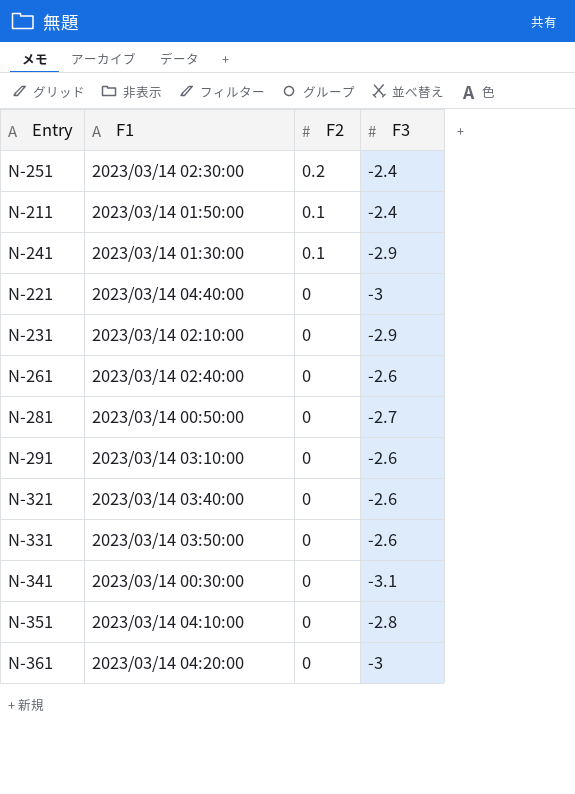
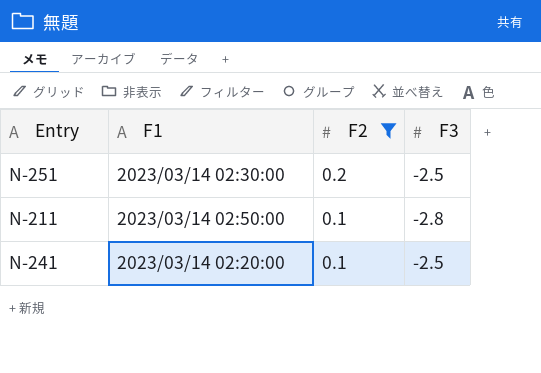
filter: none -> F2 != 0
N-251 | F3: -2.4 -> -2.5
N-211 | F1: 2023/03/14 01:50:00 -> 2023/03/14 02:50:00
N-211 | F3: -2.4 -> -2.8
N-241 | F1: 2023/03/14 01:30:00 -> 2023/03/14 02:20:00
N-241 | F3: -2.9 -> -2.5

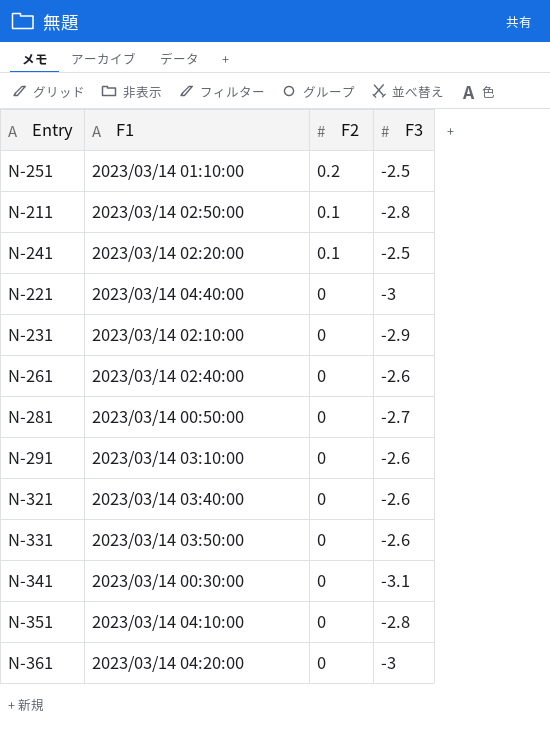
filter: F2 != 0 -> none
N-251 | F1: 2023/03/14 02:30:00 -> 2023/03/14 01:10:00

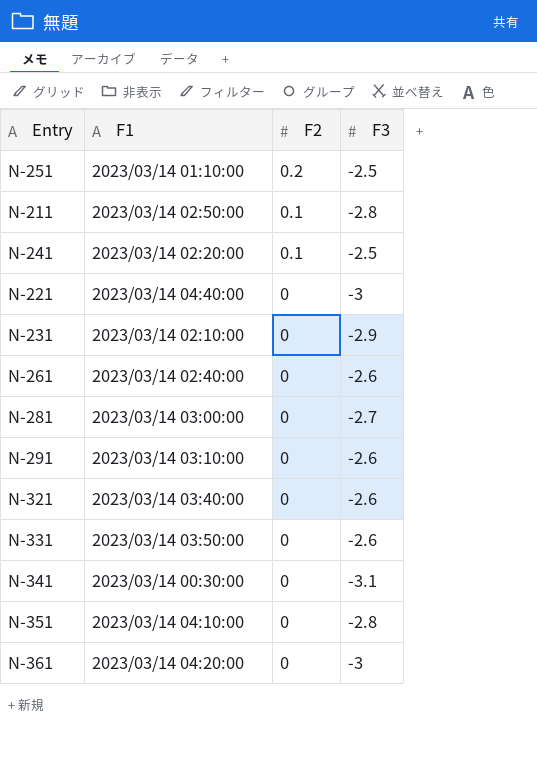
N-281 | F1: 2023/03/14 00:50:00 -> 2023/03/14 03:00:00

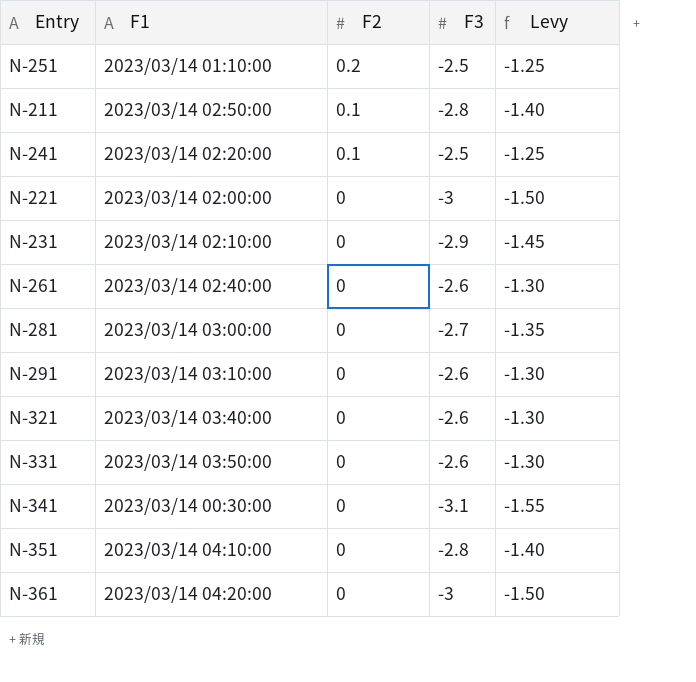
column Levy | formula: none -> [F3] * 0.5
N-221 | F1: 2023/03/14 04:40:00 -> 2023/03/14 02:00:00

